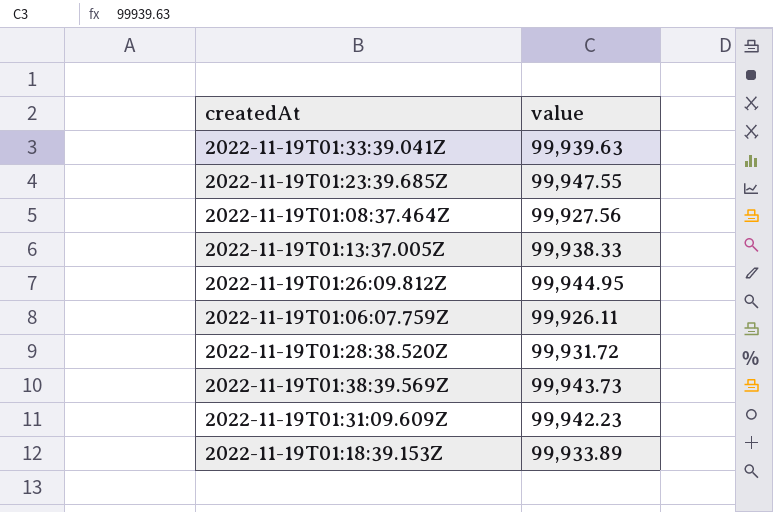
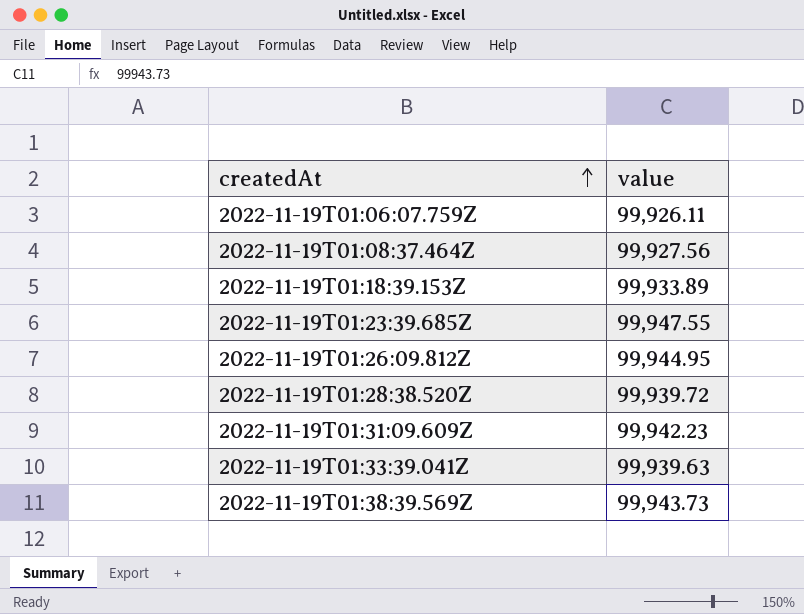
row order: none -> createdAt ascending
row 2022-11-19T01:13:37.005Z: 99,938.33 -> none
2022-11-19T01:28:38.520Z | value: 99,931.72 -> 99,939.72

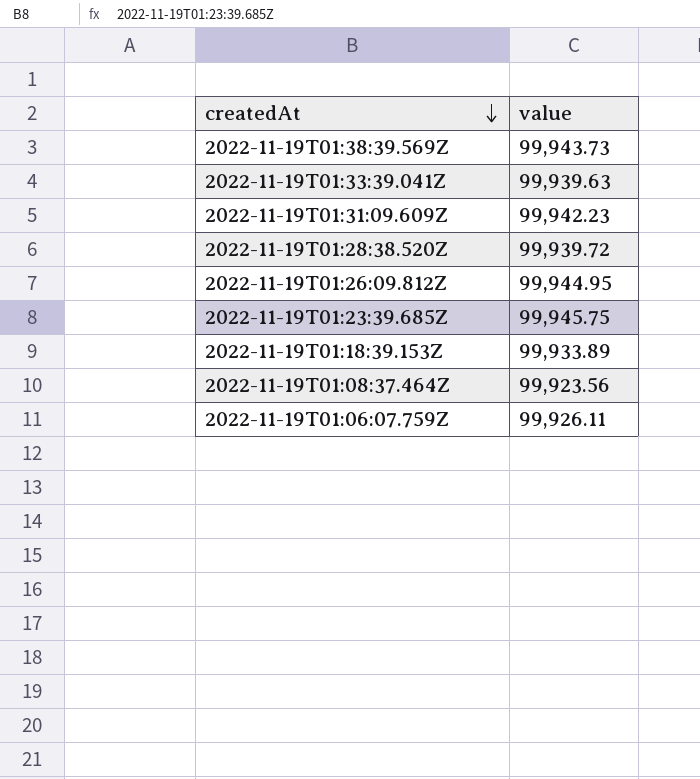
row order: createdAt ascending -> createdAt descending
2022-11-19T01:23:39.685Z | value: 99,947.55 -> 99,945.75
2022-11-19T01:08:37.464Z | value: 99,927.56 -> 99,923.56

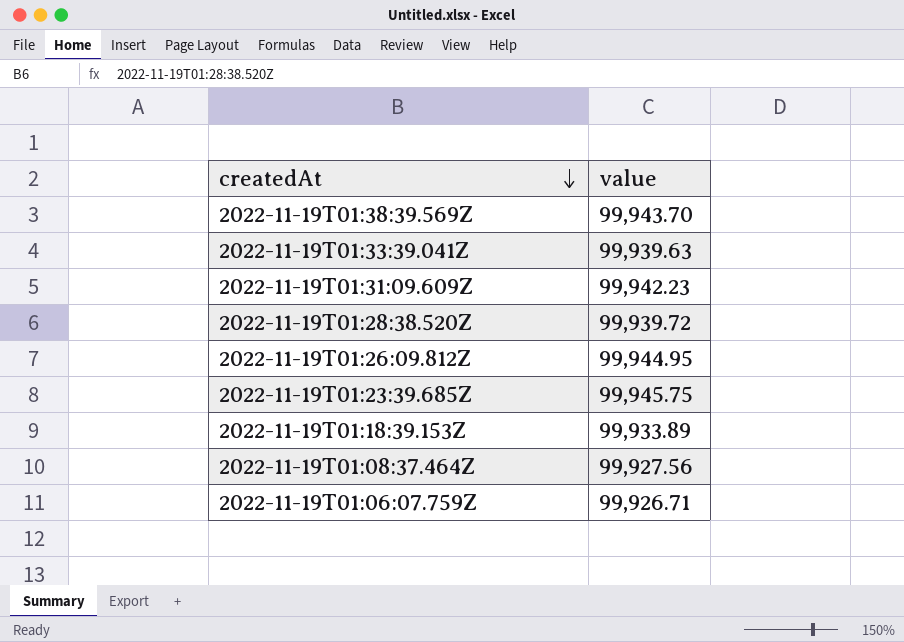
2022-11-19T01:38:39.569Z | value: 99,943.73 -> 99,943.70
2022-11-19T01:08:37.464Z | value: 99,923.56 -> 99,927.56
2022-11-19T01:06:07.759Z | value: 99,926.11 -> 99,926.71

